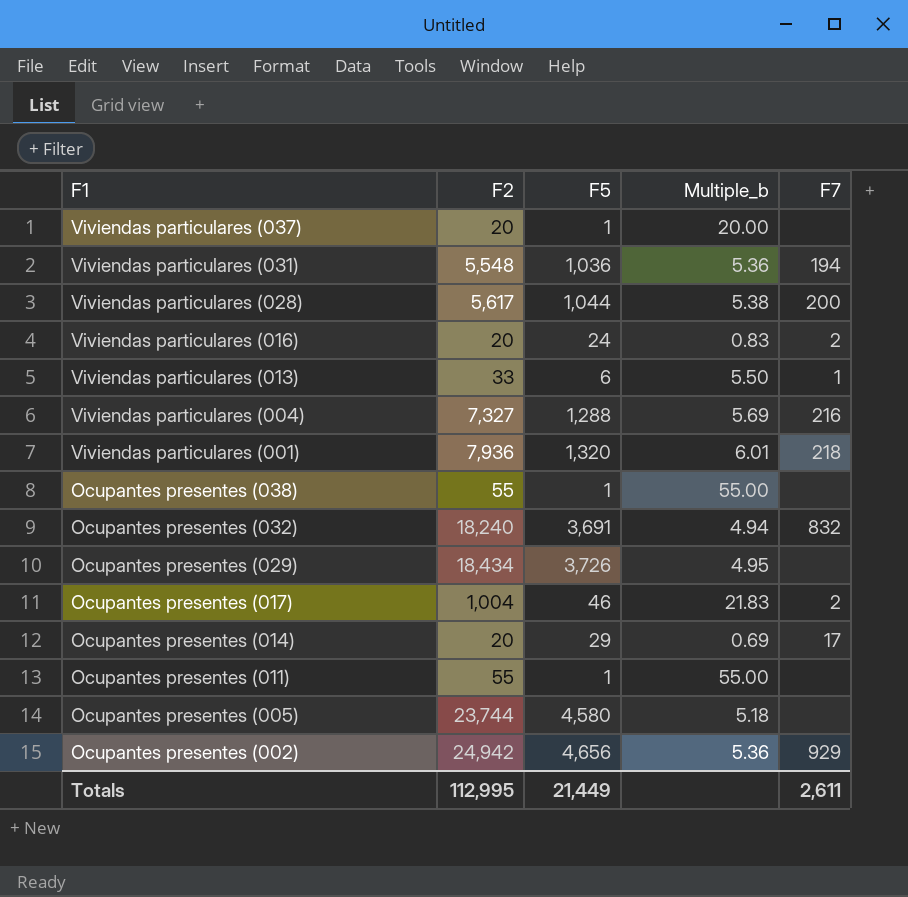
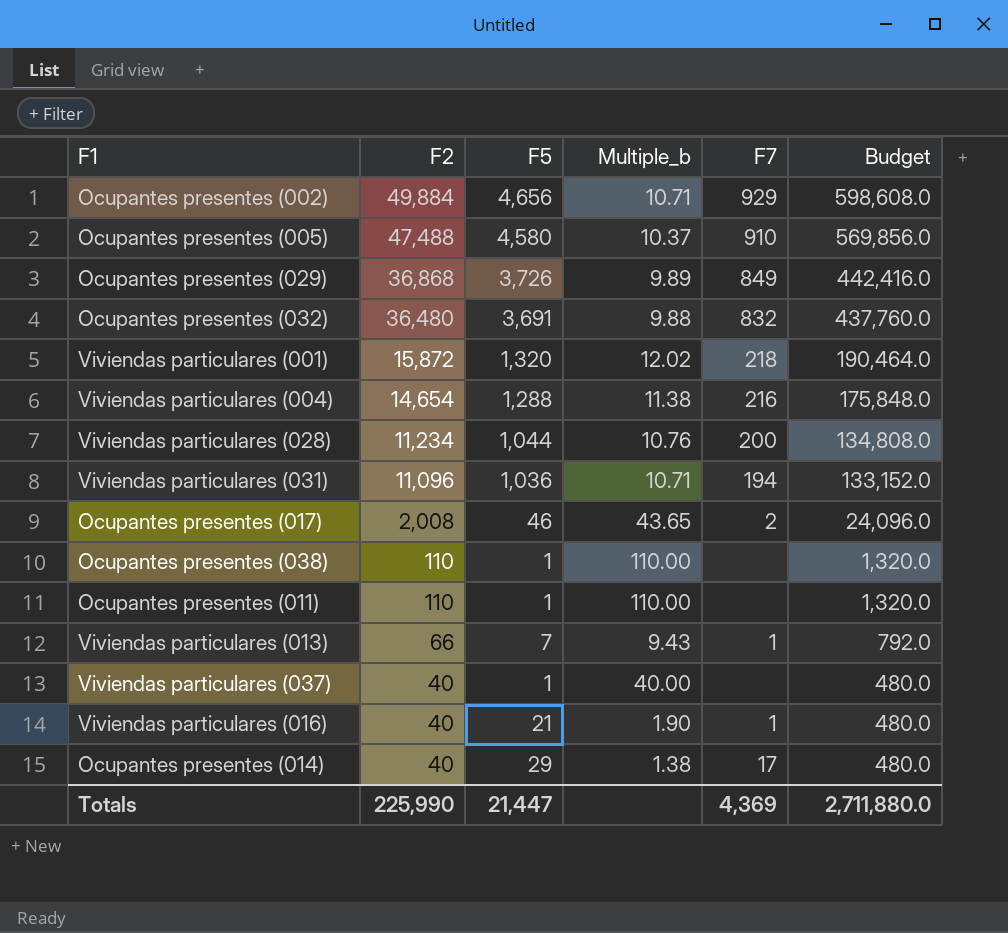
row order: F1 descending -> F2 descending
column Budget | formula: none -> [F2] * 12
Ocupantes presentes (002) | F2: 24,942 -> 49,884
Ocupantes presentes (002) | Multiple_b: 5.36 -> 10.71
Ocupantes presentes (005) | F2: 23,744 -> 47,488
Ocupantes presentes (005) | Multiple_b: 5.18 -> 10.37
Ocupantes presentes (005) | F7: none -> 910
Ocupantes presentes (029) | F2: 18,434 -> 36,868
Ocupantes presentes (029) | Multiple_b: 4.95 -> 9.89
Ocupantes presentes (029) | F7: none -> 849
Ocupantes presentes (032) | F2: 18,240 -> 36,480
Ocupantes presentes (032) | Multiple_b: 4.94 -> 9.88
Viviendas particulares (001) | F2: 7,936 -> 15,872
Viviendas particulares (001) | Multiple_b: 6.01 -> 12.02
Viviendas particulares (004) | F2: 7,327 -> 14,654
Viviendas particulares (004) | Multiple_b: 5.69 -> 11.38
Viviendas particulares (028) | F2: 5,617 -> 11,234
Viviendas particulares (028) | Multiple_b: 5.38 -> 10.76
Viviendas particulares (031) | F2: 5,548 -> 11,096
Viviendas particulares (031) | Multiple_b: 5.36 -> 10.71
Ocupantes presentes (017) | F2: 1,004 -> 2,008
Ocupantes presentes (017) | Multiple_b: 21.83 -> 43.65
Ocupantes presentes (038) | F2: 55 -> 110
Ocupantes presentes (038) | Multiple_b: 55.00 -> 110.00
Ocupantes presentes (011) | F2: 55 -> 110
Ocupantes presentes (011) | Multiple_b: 55.00 -> 110.00
Viviendas particulares (013) | F2: 33 -> 66
Viviendas particulares (013) | F5: 6 -> 7
Viviendas particulares (013) | Multiple_b: 5.50 -> 9.43
Viviendas particulares (037) | F2: 20 -> 40
Viviendas particulares (037) | Multiple_b: 20.00 -> 40.00
Viviendas particulares (016) | F2: 20 -> 40
Viviendas particulares (016) | F5: 24 -> 21
Viviendas particulares (016) | Multiple_b: 0.83 -> 1.90
Viviendas particulares (016) | F7: 2 -> 1
Ocupantes presentes (014) | F2: 20 -> 40
Ocupantes presentes (014) | Multiple_b: 0.69 -> 1.38
Totals | F2: 112,995 -> 225,990
Totals | F5: 21,449 -> 21,447
Totals | F7: 2,611 -> 4,369

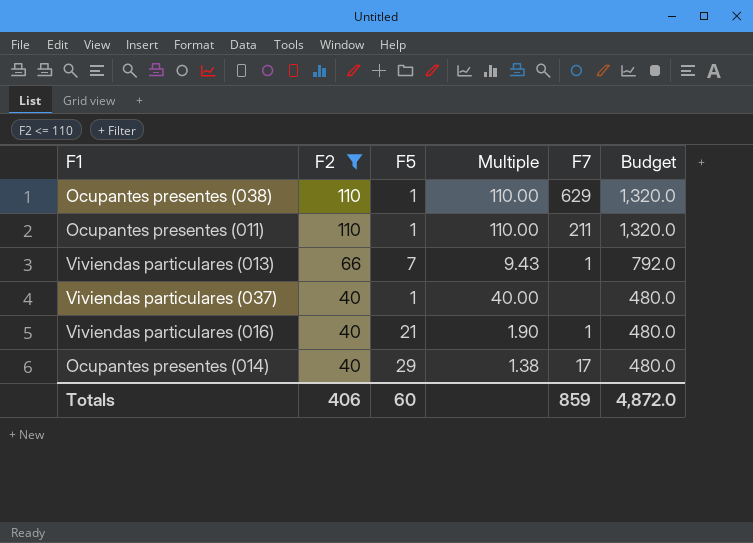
filter: none -> F2 <= 110
column name: Multiple_b -> Multiple
Ocupantes presentes (038) | F7: none -> 629
Ocupantes presentes (011) | F7: none -> 211
Totals | F2: 225,990 -> 406
Totals | F5: 21,447 -> 60
Totals | F7: 4,369 -> 859
Totals | Budget: 2,711,880.0 -> 4,872.0

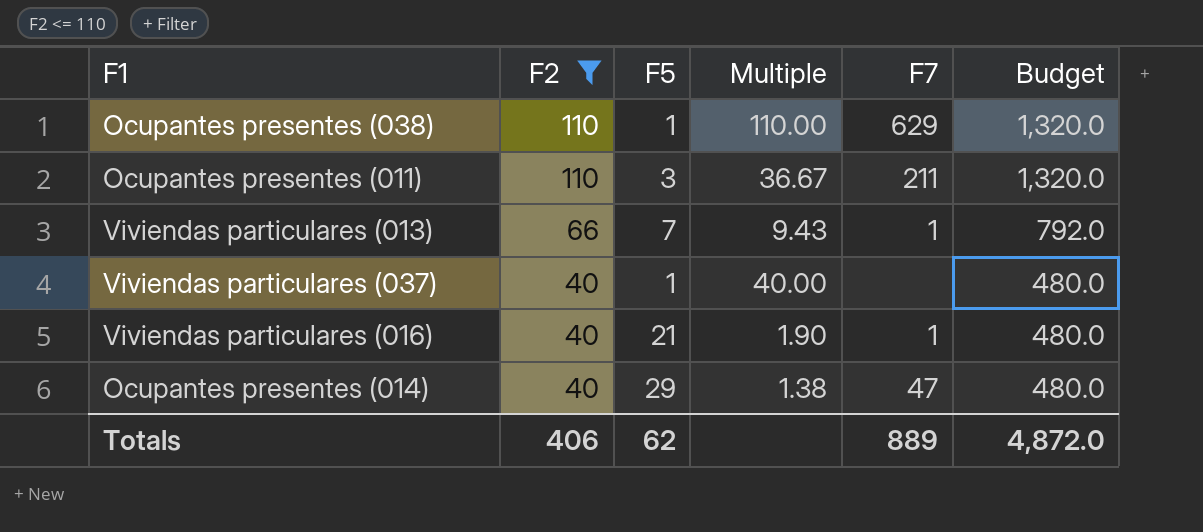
Ocupantes presentes (011) | F5: 1 -> 3
Ocupantes presentes (011) | Multiple: 110.00 -> 36.67
Ocupantes presentes (014) | F7: 17 -> 47
Totals | F5: 60 -> 62
Totals | F7: 859 -> 889

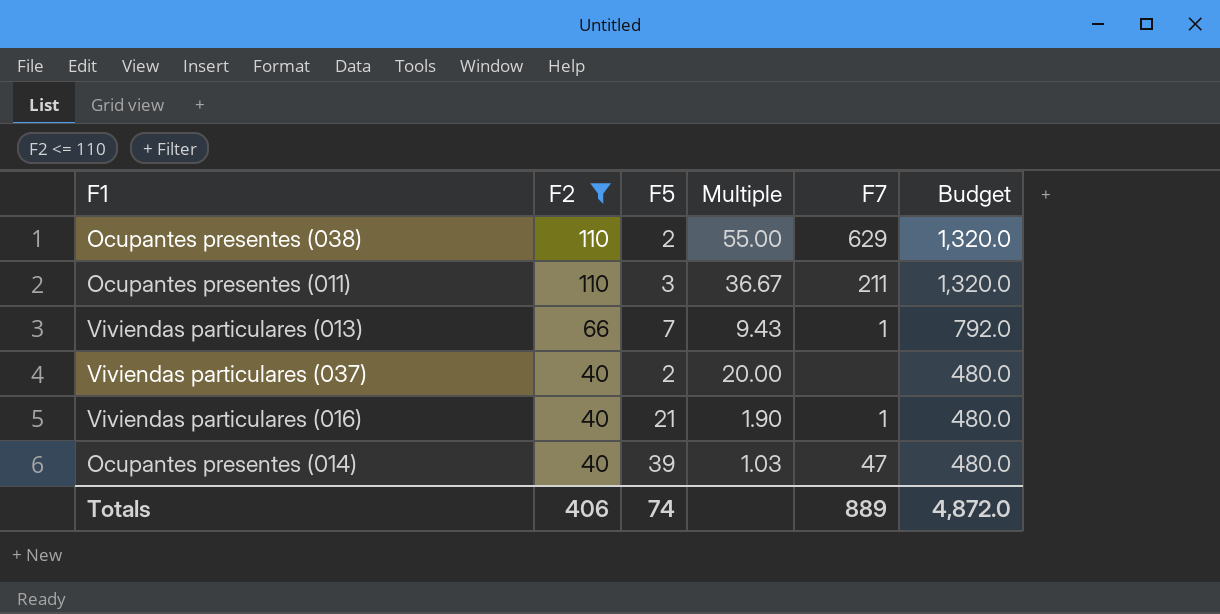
Ocupantes presentes (038) | F5: 1 -> 2
Ocupantes presentes (038) | Multiple: 110.00 -> 55.00
Viviendas particulares (037) | F5: 1 -> 2
Viviendas particulares (037) | Multiple: 40.00 -> 20.00
Ocupantes presentes (014) | F5: 29 -> 39
Ocupantes presentes (014) | Multiple: 1.38 -> 1.03
Totals | F5: 62 -> 74

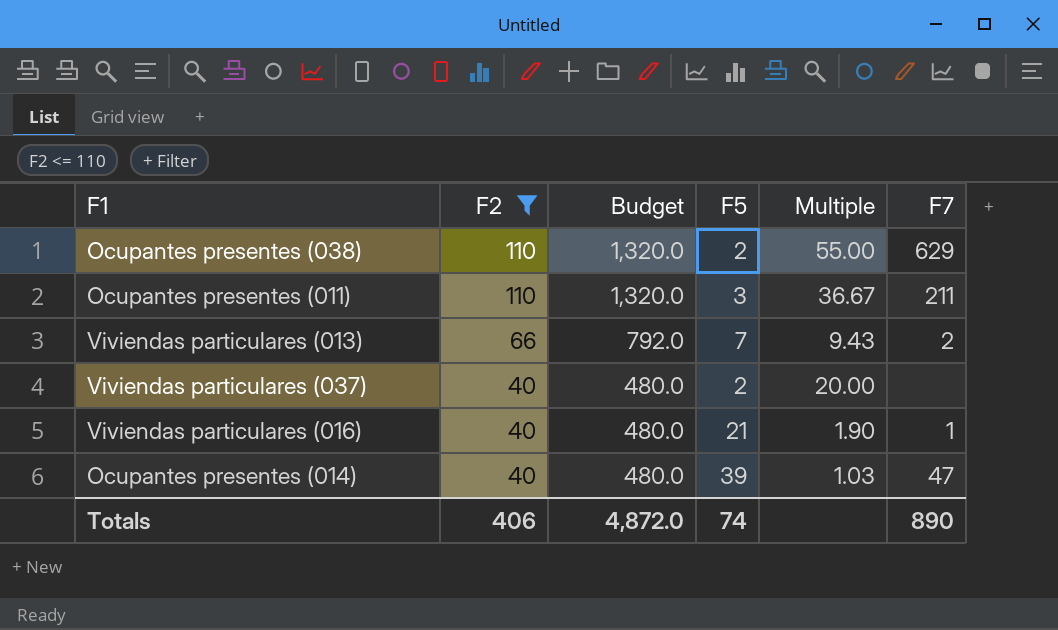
column Budget | position: 6 -> 3
Viviendas particulares (013) | F7: 1 -> 2
Totals | F7: 889 -> 890

